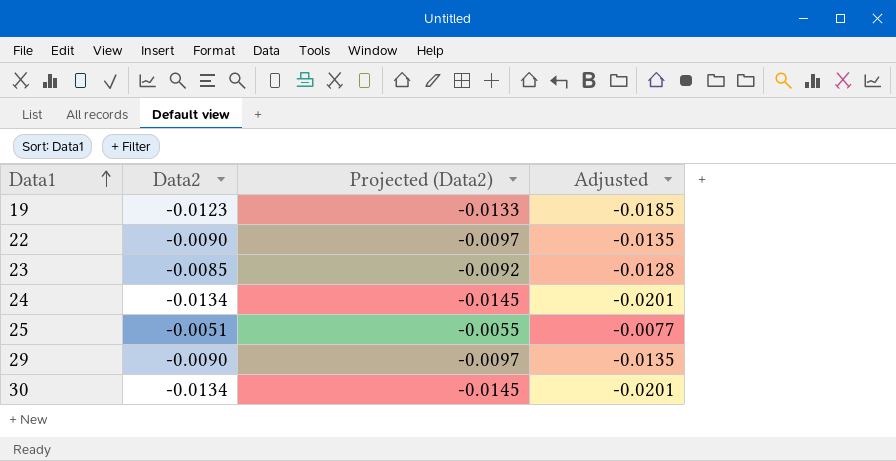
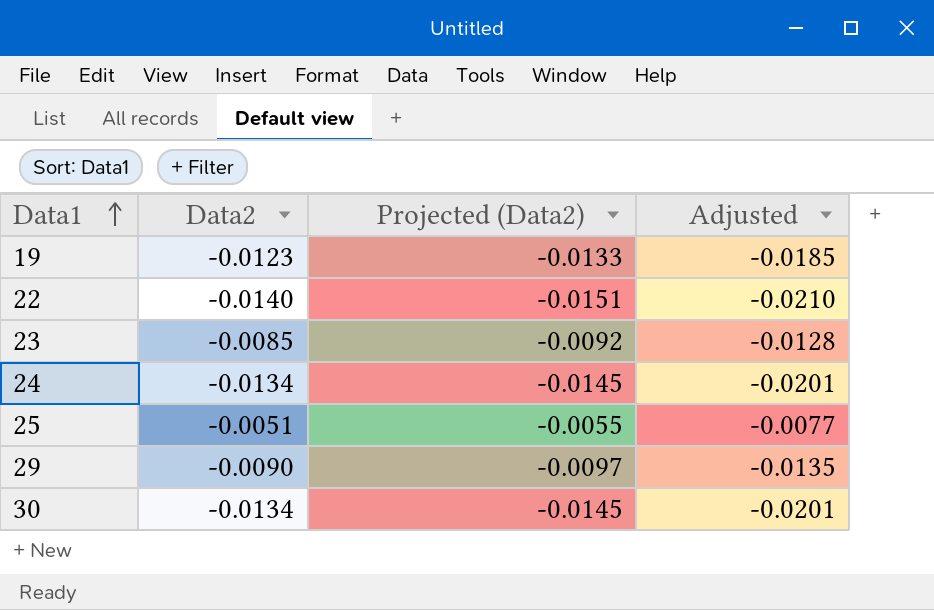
22 | Data2: -0.0090 -> -0.0140
22 | Projected (Data2): -0.0097 -> -0.0151
22 | Adjusted: -0.0135 -> -0.0210

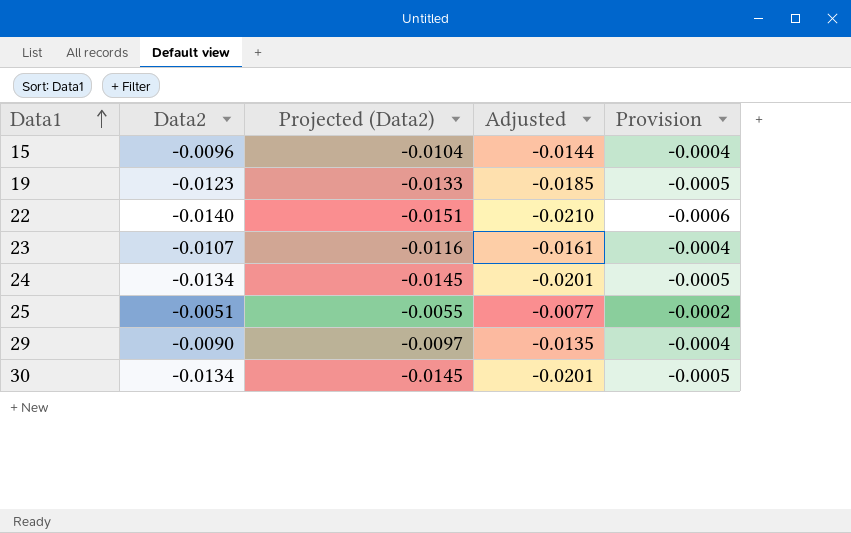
column Provision | formula: none -> [Data2] * 0.04
row 15: none -> -0.0096 | -0.0104 | -0.0144 | -0.0004
23 | Data2: -0.0085 -> -0.0107
23 | Projected (Data2): -0.0092 -> -0.0116
23 | Adjusted: -0.0128 -> -0.0161

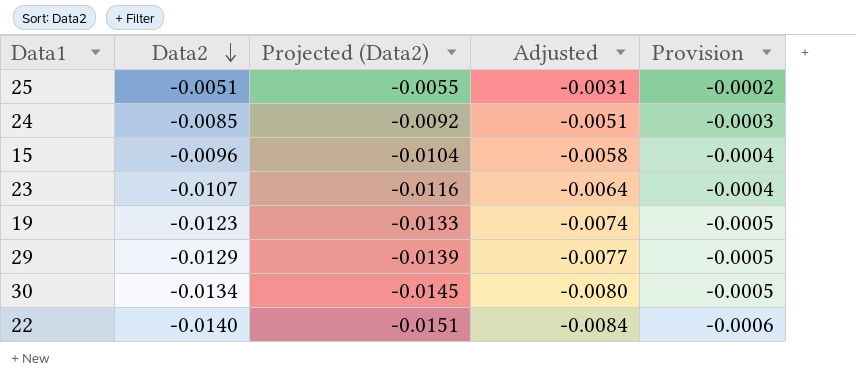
row order: Data1 ascending -> Data2 descending
column Adjusted | formula: [Data2] * 1.5 -> [Data2] * 0.6
24 | Data2: -0.0134 -> -0.0085
24 | Projected (Data2): -0.0145 -> -0.0092
24 | Provision: -0.0005 -> -0.0003
29 | Data2: -0.0090 -> -0.0129
29 | Projected (Data2): -0.0097 -> -0.0139
29 | Provision: -0.0004 -> -0.0005

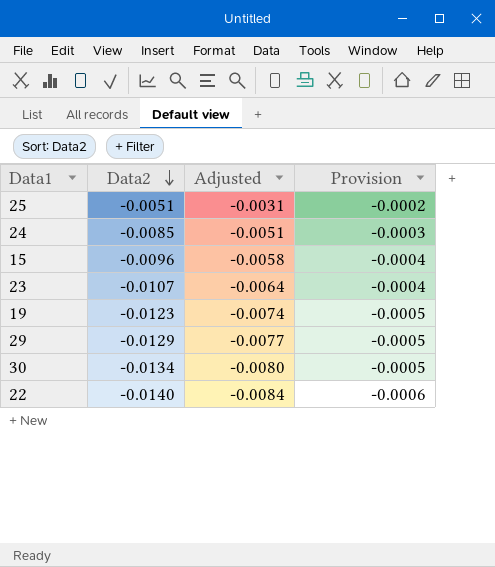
column Projected (Data2) | formula: [Data2] * 1.08 -> none

